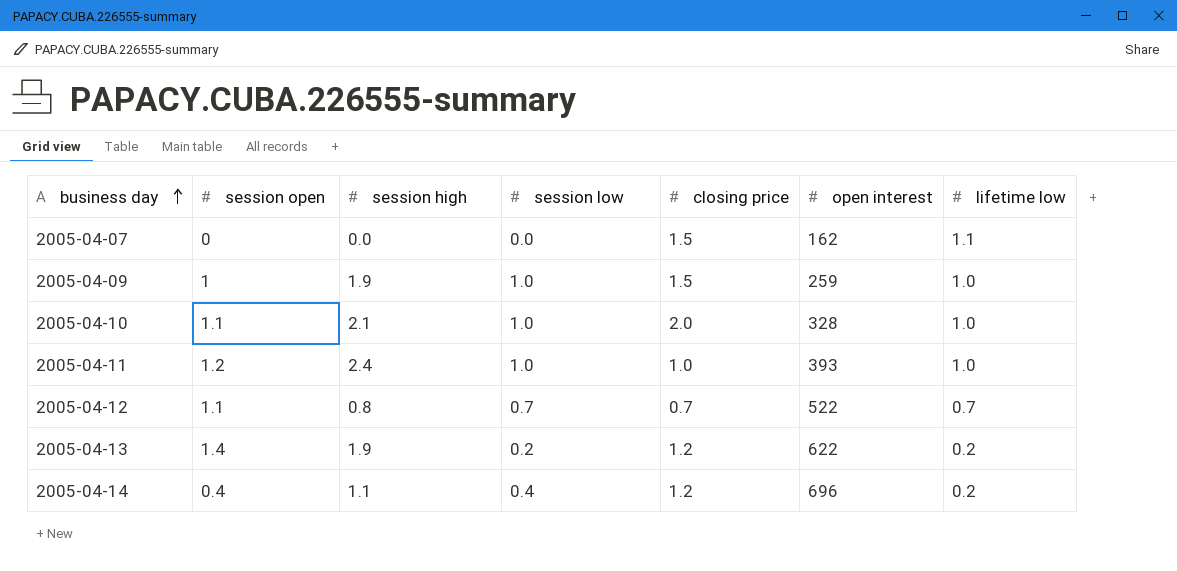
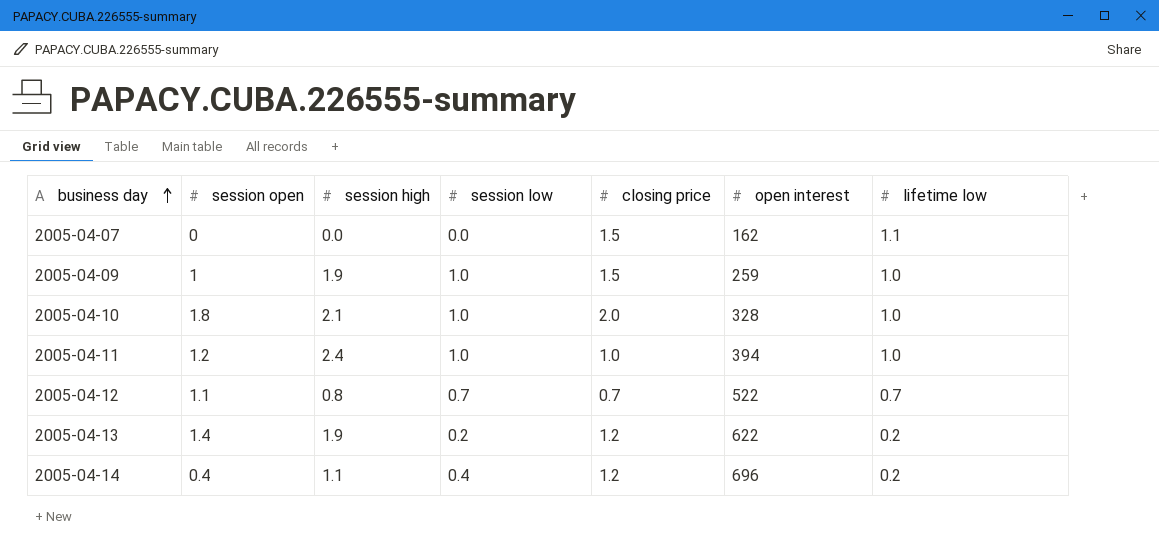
2005-04-10 | session open: 1.1 -> 1.8
2005-04-11 | open interest: 393 -> 394

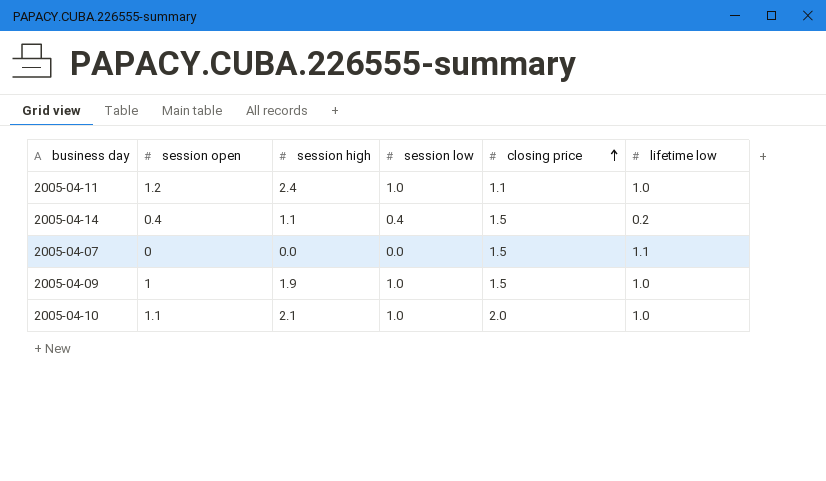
row order: business day ascending -> closing price ascending
column open interest | position: 6 -> none
row 2005-04-12: 1.1 | 0.8 | 0.7 | 0.7 | 522 | 0.7 -> none
row 2005-04-13: 1.4 | 1.9 | 0.2 | 1.2 | 622 | 0.2 -> none
2005-04-11 | closing price: 1.0 -> 1.1
2005-04-14 | closing price: 1.2 -> 1.5
2005-04-10 | session open: 1.8 -> 1.1

